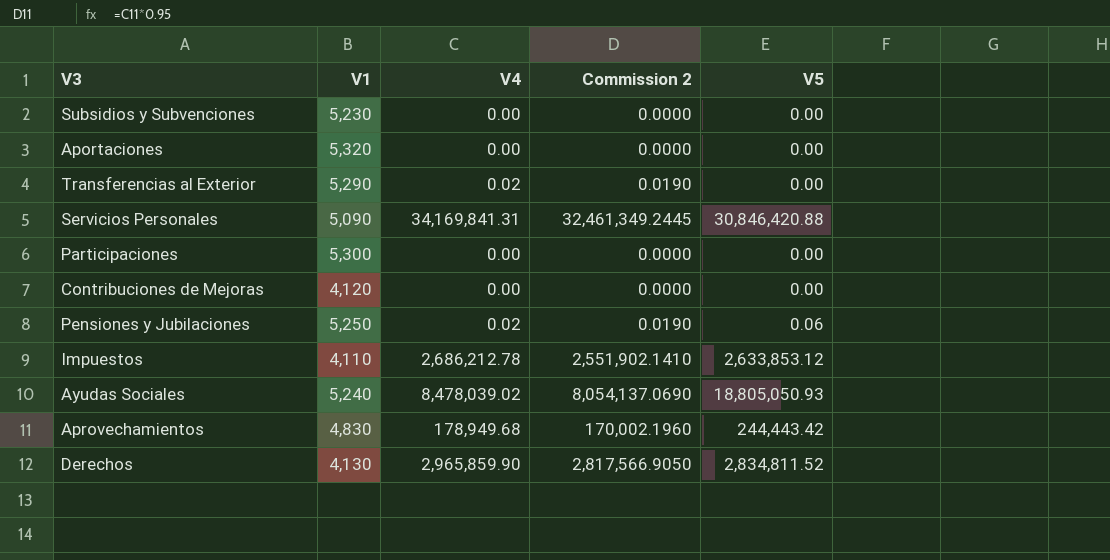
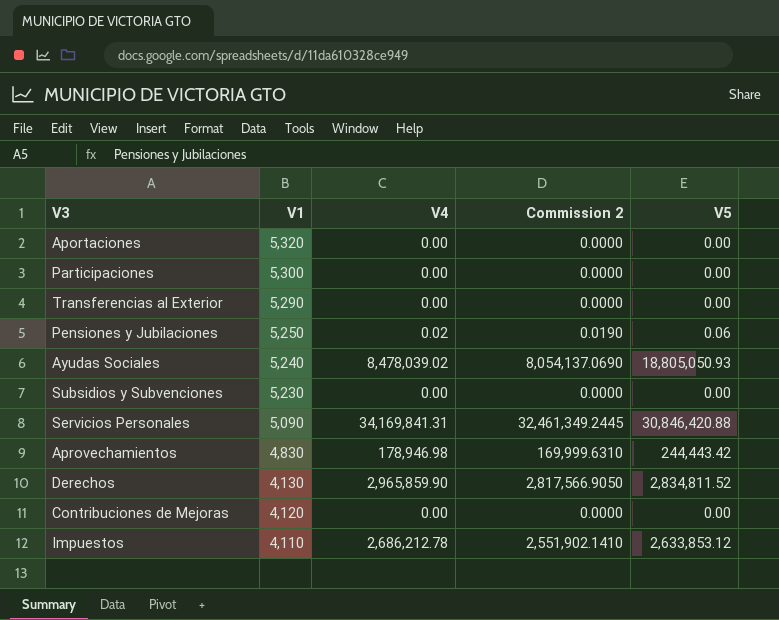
row order: none -> V1 descending
Transferencias al Exterior | V4: 0.02 -> 0.00
Transferencias al Exterior | Commission 2: 0.0190 -> 0.0000
Aprovechamientos | V4: 178,949.68 -> 178,946.98
Aprovechamientos | Commission 2: 170,002.1960 -> 169,999.6310

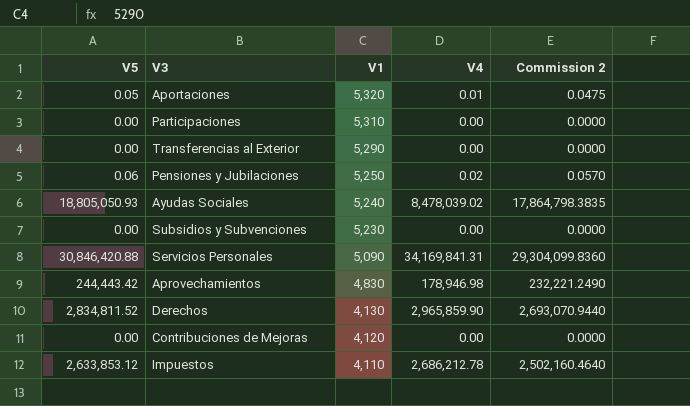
column V5 | position: 5 -> 1
column Commission 2 | formula: [V4] * 0.95 -> [V5] * 0.95
Aportaciones | V5: 0.00 -> 0.05
Aportaciones | V4: 0.00 -> 0.01
Participaciones | V1: 5,300 -> 5,310

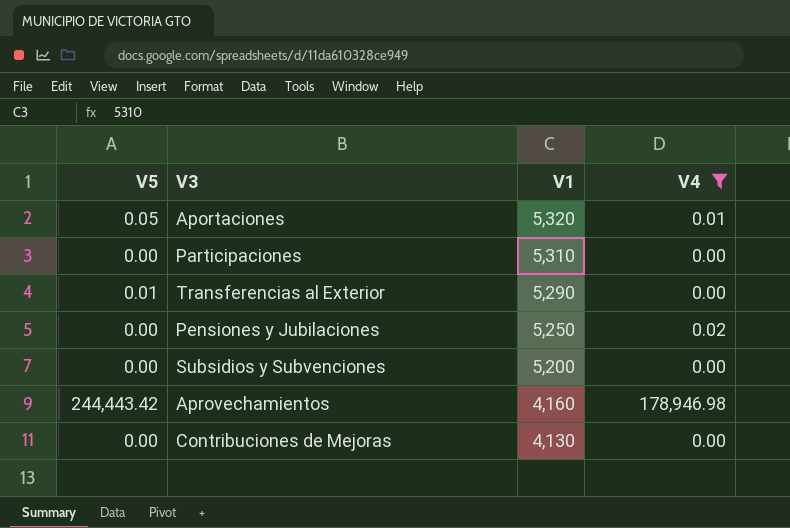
filter: none -> V4 <= 178,946.98
column Commission 2 | formula: [V5] * 0.95 -> none
Transferencias al Exterior | V5: 0.00 -> 0.01
Pensiones y Jubilaciones | V5: 0.06 -> 0.00
Subsidios y Subvenciones | V1: 5,230 -> 5,200
Aprovechamientos | V1: 4,830 -> 4,160
Contribuciones de Mejoras | V1: 4,120 -> 4,130

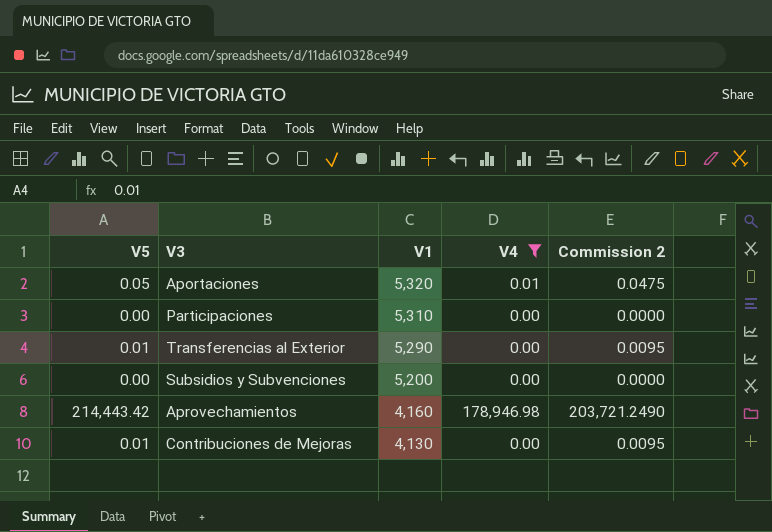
column Commission 2 | formula: none -> [V5] * 0.95
row Pensiones y Jubilaciones: 0.00 | 5,250 | 0.02 -> none
Aprovechamientos | V5: 244,443.42 -> 214,443.42
Contribuciones de Mejoras | V5: 0.00 -> 0.01

